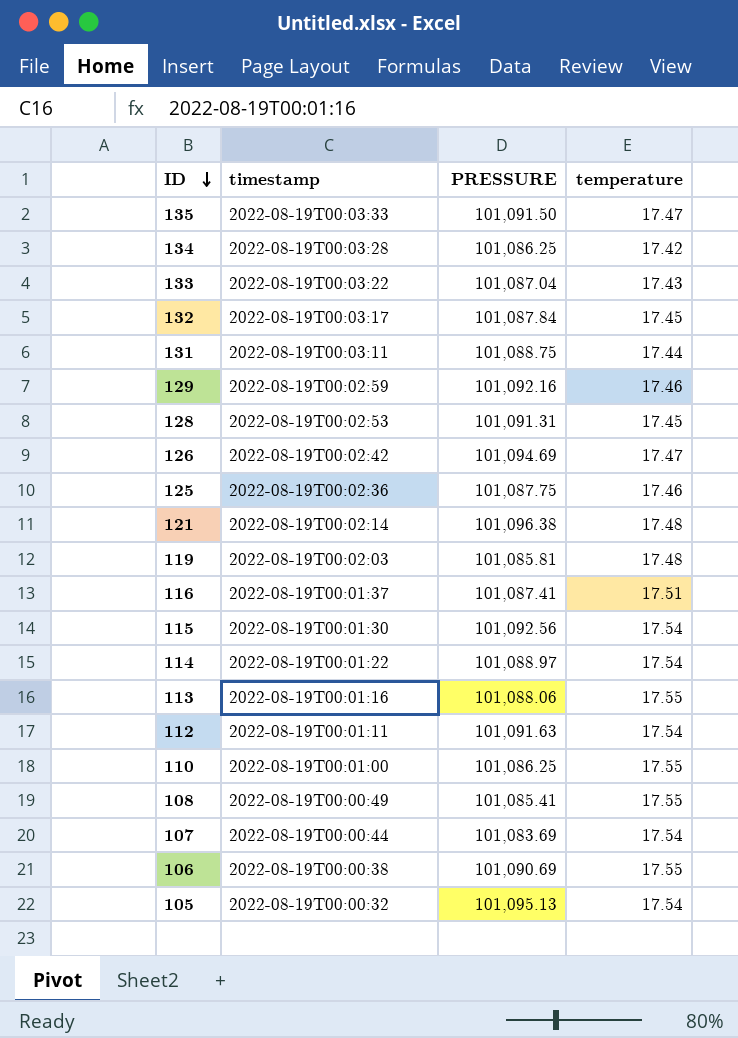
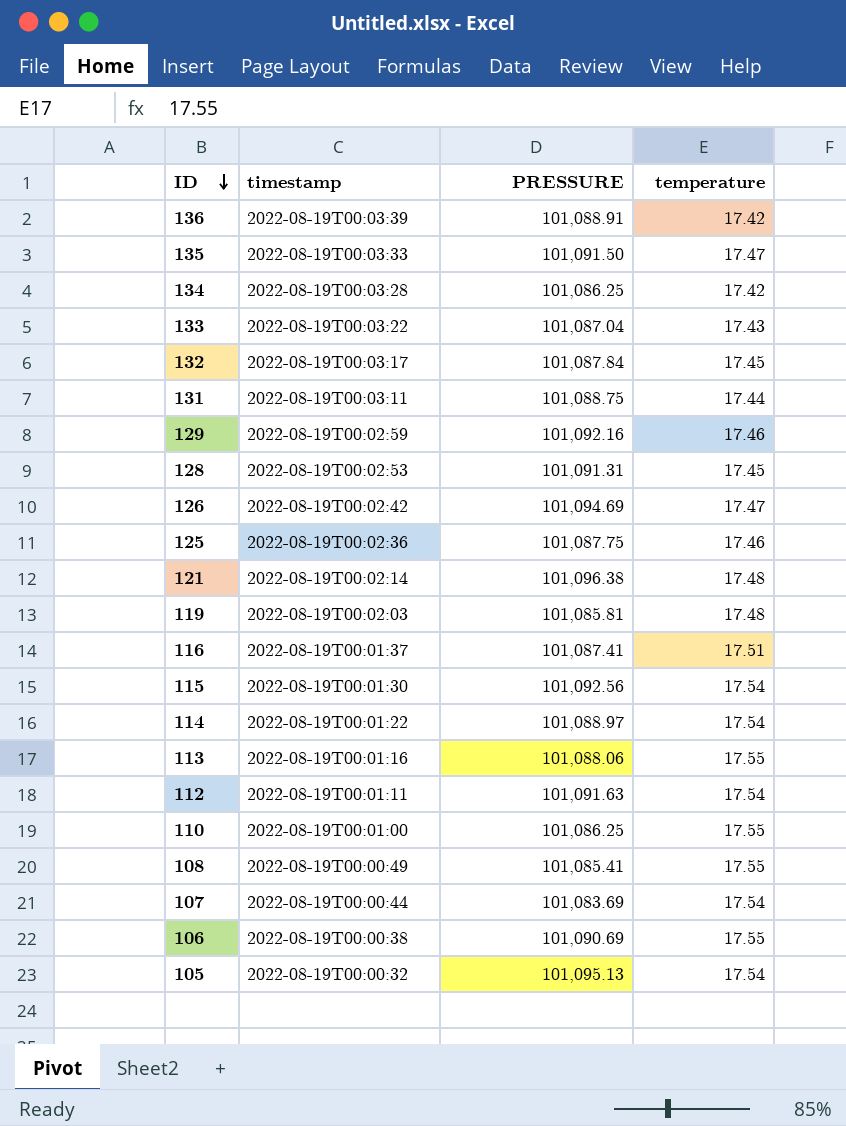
row 136: none -> 2022-08-19T00:03:39 | 101,088.91 | 17.42

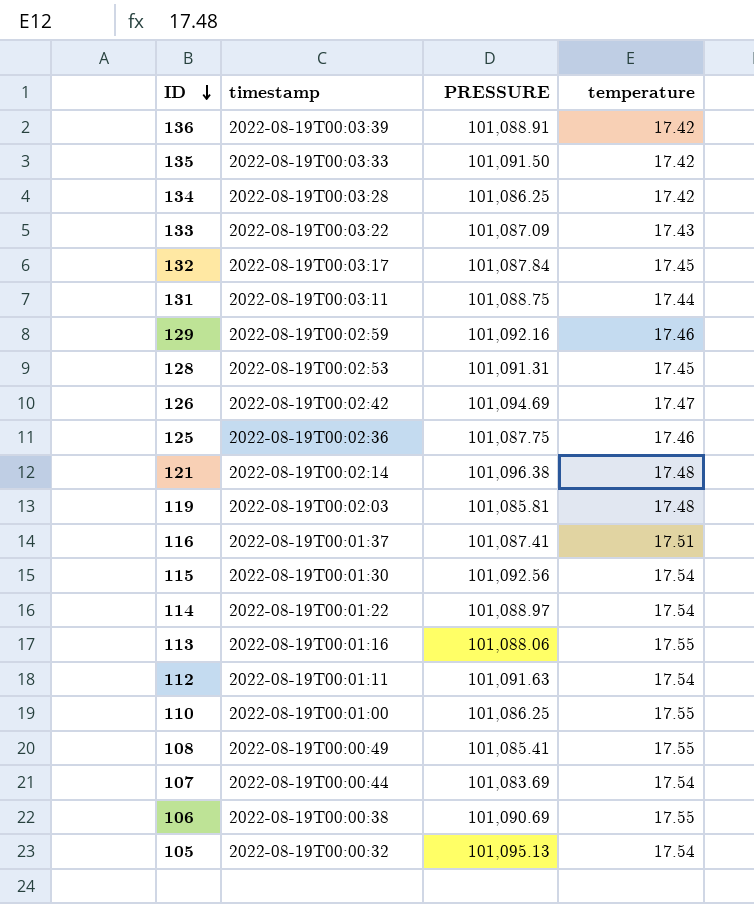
135 | temperature: 17.47 -> 17.42
133 | PRESSURE: 101,087.04 -> 101,087.09

